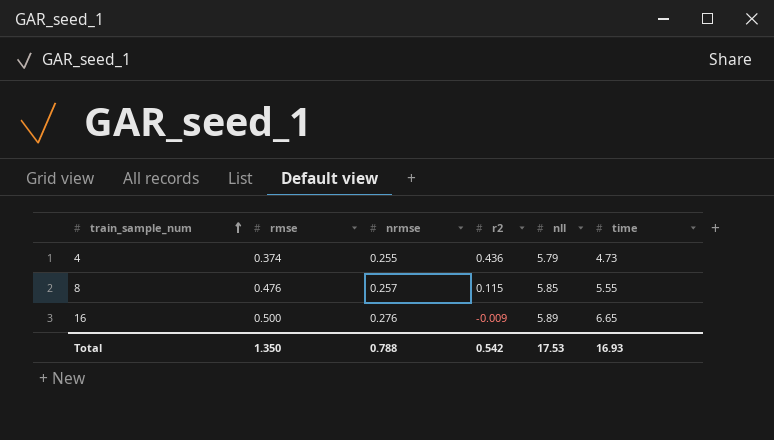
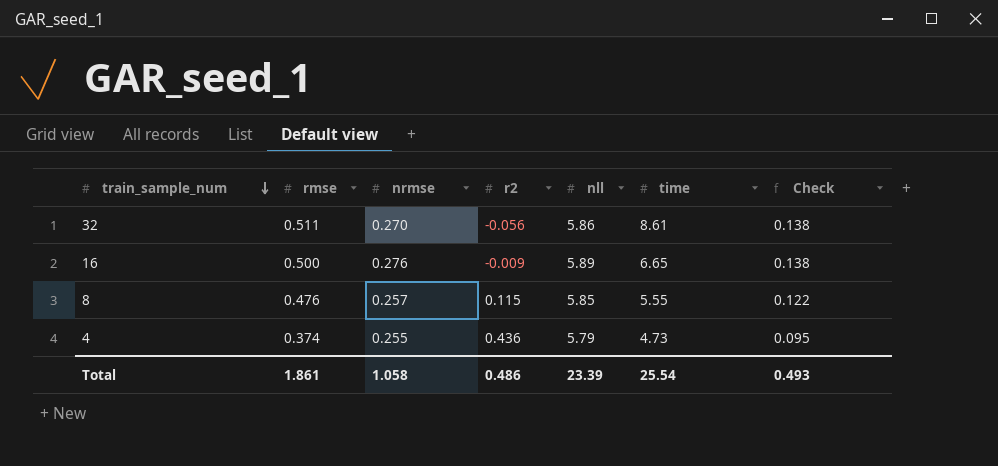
row order: train_sample_num ascending -> train_sample_num descending
column Check | formula: none -> [rmse] * [nrmse]
row 32: none -> 0.511 | 0.270 | -0.056 | 5.86 | 8.61 | 0.138
Total | rmse: 1.350 -> 1.861
Total | nrmse: 0.788 -> 1.058
Total | r2: 0.542 -> 0.486
Total | nll: 17.53 -> 23.39
Total | time: 16.93 -> 25.54

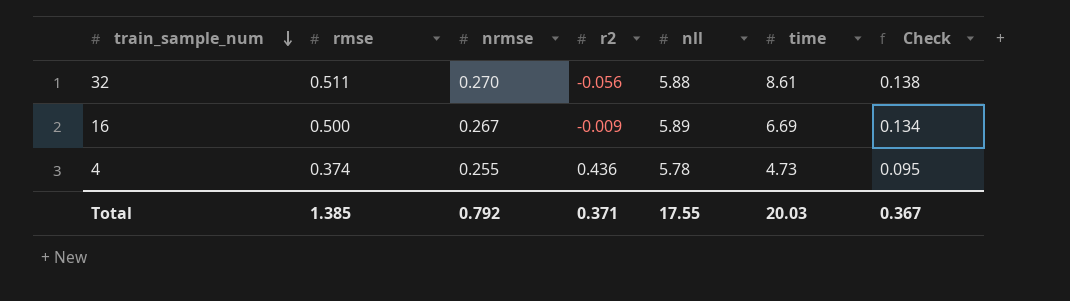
row 8: 0.476 | 0.257 | 0.115 | 5.85 | 5.55 | 0.122 -> none
32 | nll: 5.86 -> 5.88
16 | nrmse: 0.276 -> 0.267
16 | time: 6.65 -> 6.69
16 | Check: 0.138 -> 0.134
4 | nll: 5.79 -> 5.78
Total | rmse: 1.861 -> 1.385
Total | nrmse: 1.058 -> 0.792
Total | r2: 0.486 -> 0.371
Total | nll: 23.39 -> 17.55
Total | time: 25.54 -> 20.03
Total | Check: 0.493 -> 0.367

